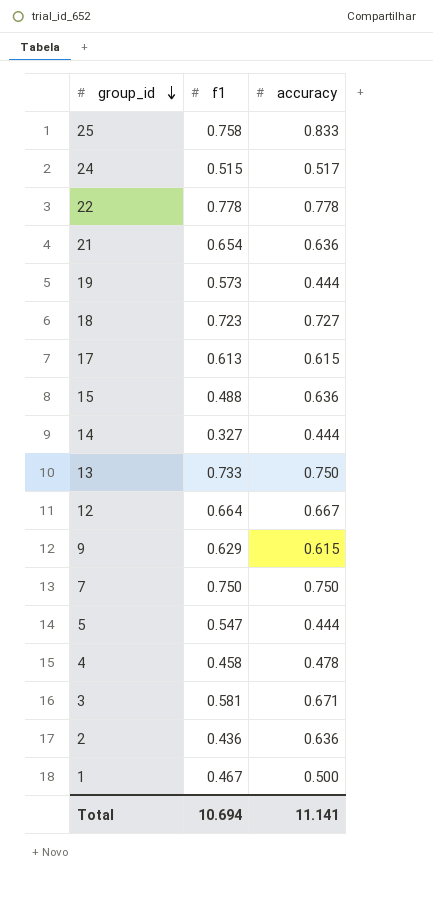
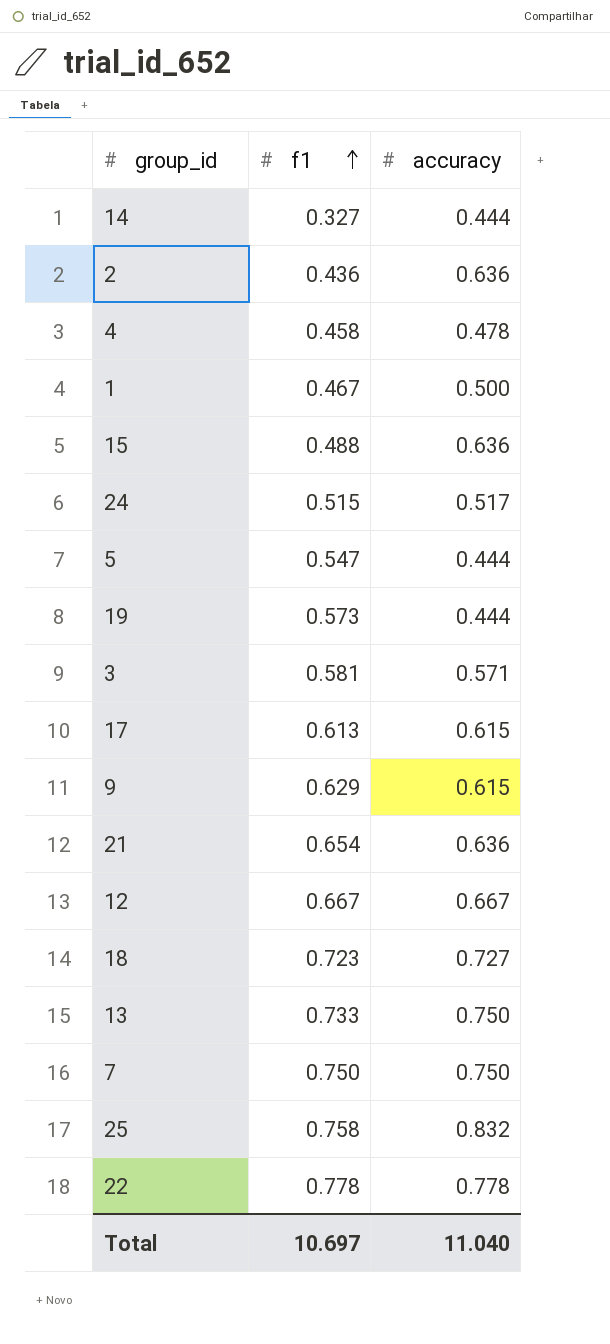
row order: group_id descending -> f1 ascending
3 | accuracy: 0.671 -> 0.571
12 | f1: 0.664 -> 0.667
25 | accuracy: 0.833 -> 0.832
Total | f1: 10.694 -> 10.697
Total | accuracy: 11.141 -> 11.040

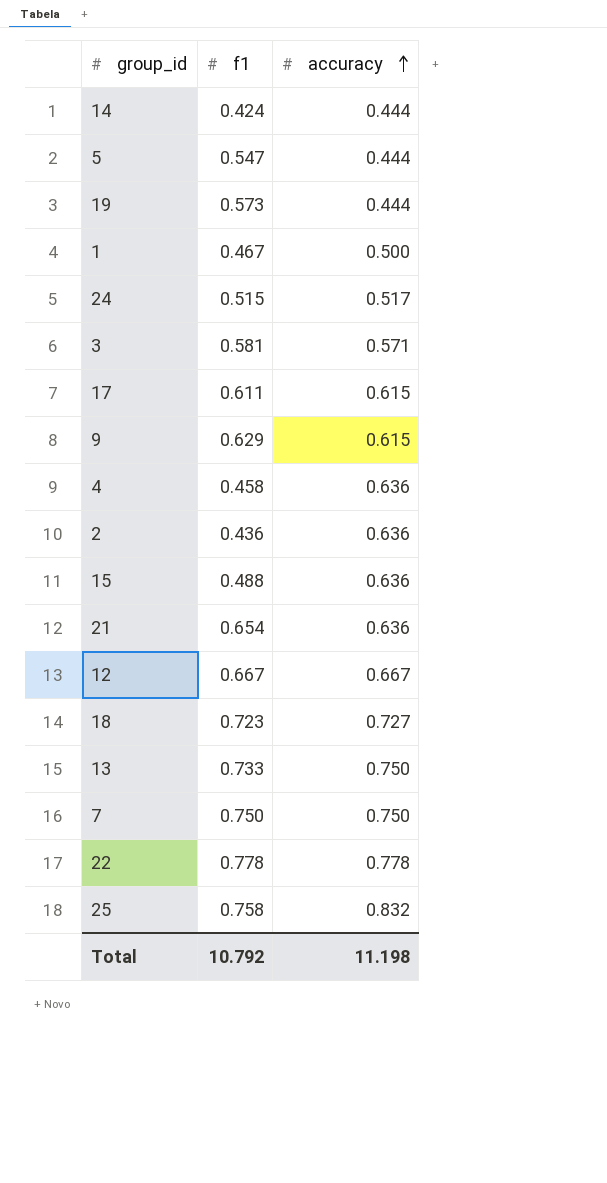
row order: f1 ascending -> accuracy ascending
14 | f1: 0.327 -> 0.424
17 | f1: 0.613 -> 0.611
4 | accuracy: 0.478 -> 0.636
Total | f1: 10.697 -> 10.792
Total | accuracy: 11.040 -> 11.198

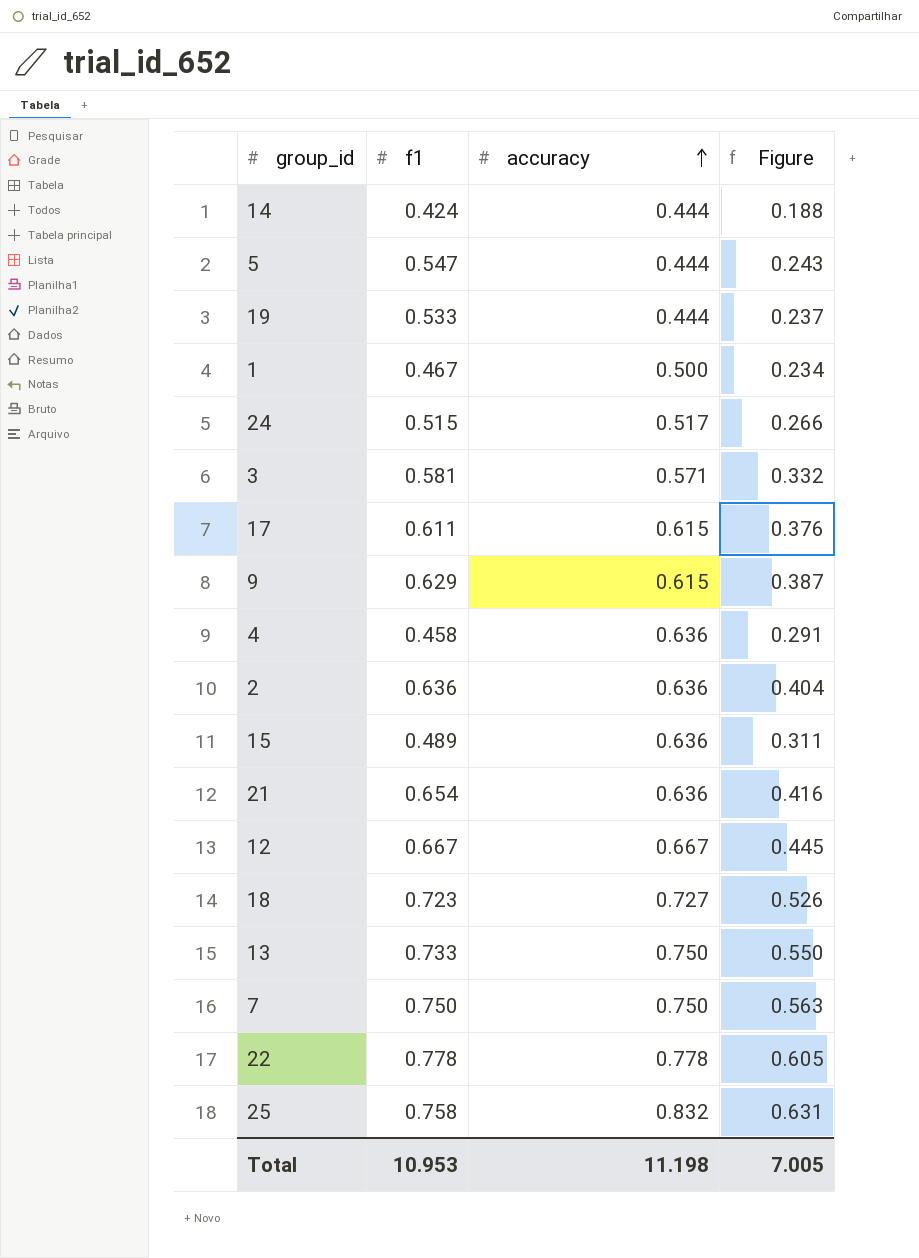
column Figure | formula: none -> [f1] * [accuracy]
19 | f1: 0.573 -> 0.533
2 | f1: 0.436 -> 0.636
15 | f1: 0.488 -> 0.489
Total | f1: 10.792 -> 10.953

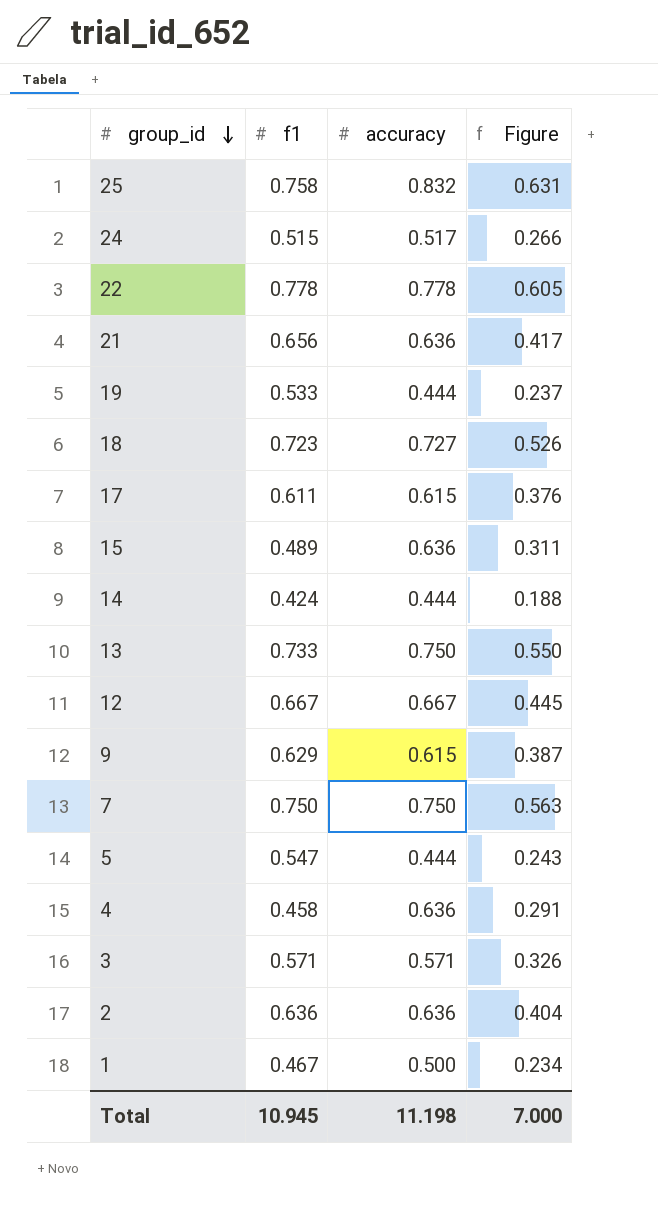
row order: accuracy ascending -> group_id descending
21 | f1: 0.654 -> 0.656
21 | Figure: 0.416 -> 0.417
3 | f1: 0.581 -> 0.571
3 | Figure: 0.332 -> 0.326
Total | f1: 10.953 -> 10.945
Total | Figure: 7.005 -> 7.000

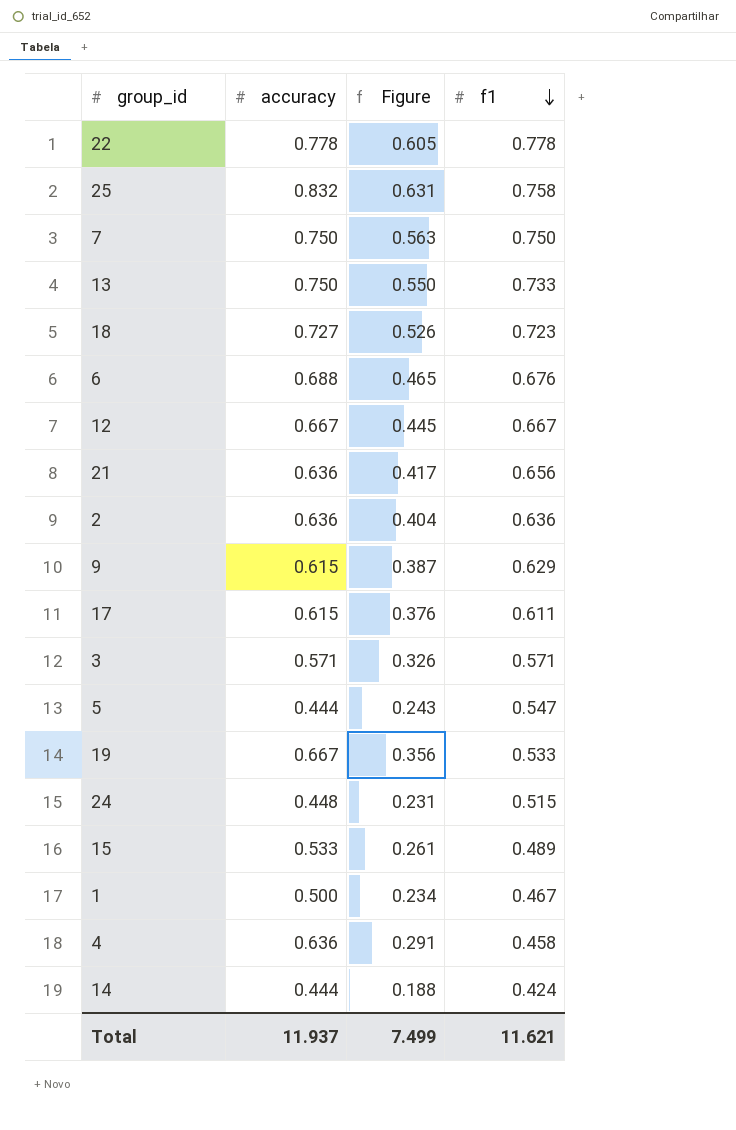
row order: group_id descending -> f1 descending
column f1 | position: 2 -> 4
row 6: none -> 0.688 | 0.465 | 0.676
19 | accuracy: 0.444 -> 0.667
19 | Figure: 0.237 -> 0.356
24 | accuracy: 0.517 -> 0.448
24 | Figure: 0.266 -> 0.231
15 | accuracy: 0.636 -> 0.533
15 | Figure: 0.311 -> 0.261
Total | accuracy: 11.198 -> 11.937
Total | Figure: 7.000 -> 7.499
Total | f1: 10.945 -> 11.621

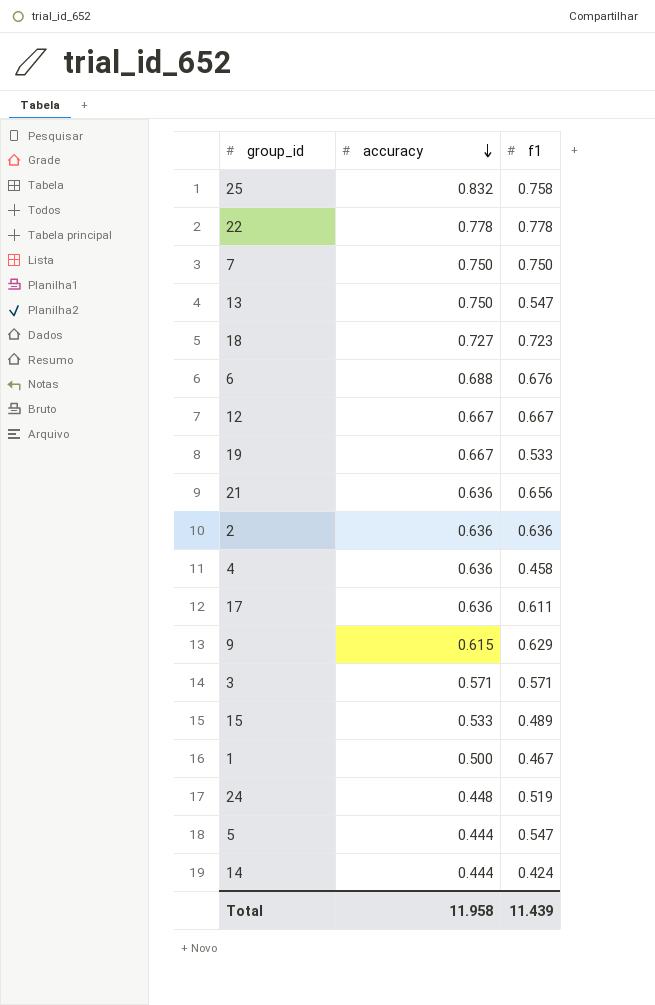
row order: f1 descending -> accuracy descending
column Figure | formula: [accuracy] * [f1] -> none
13 | f1: 0.733 -> 0.547
17 | accuracy: 0.615 -> 0.636
24 | f1: 0.515 -> 0.519
Total | accuracy: 11.937 -> 11.958
Total | f1: 11.621 -> 11.439

